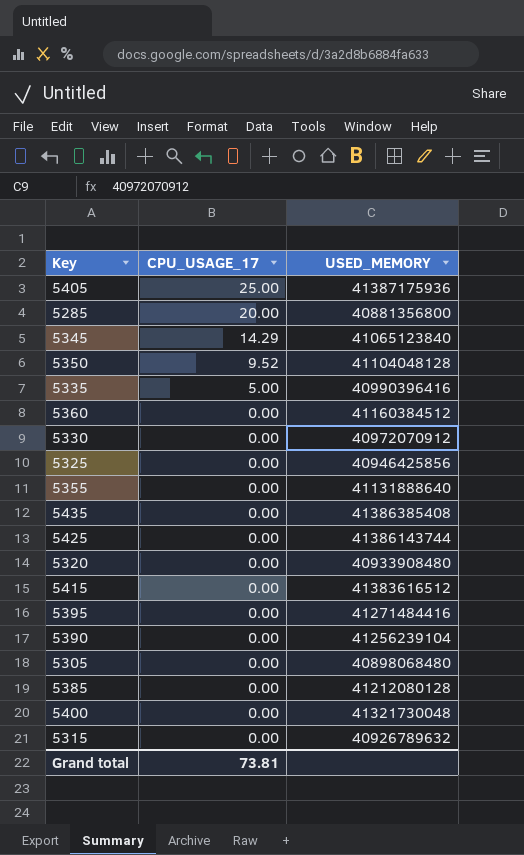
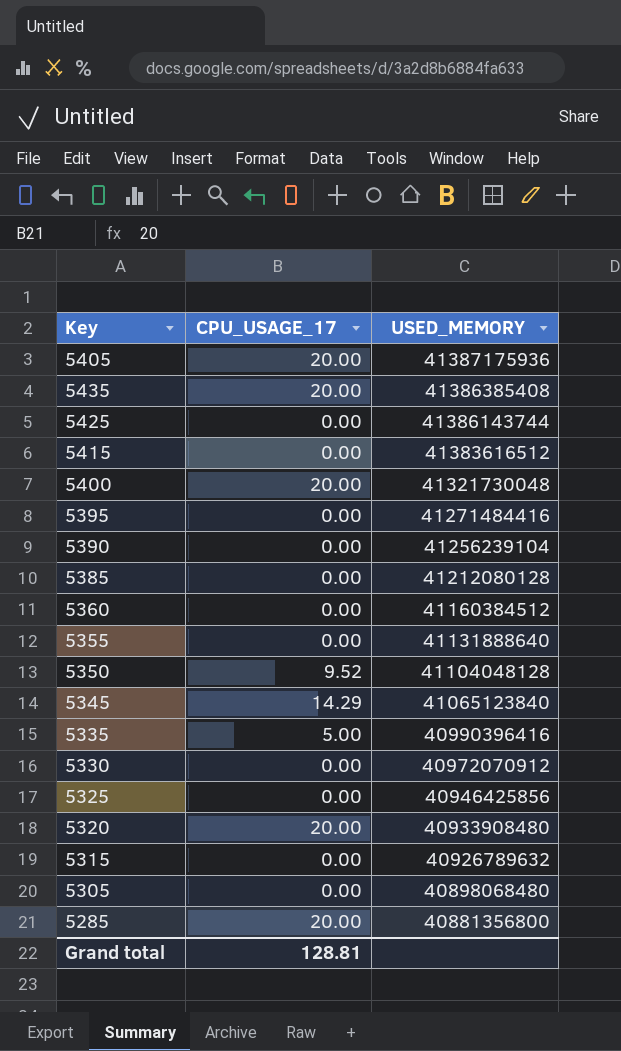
row order: CPU_USAGE_17 descending -> USED_MEMORY descending
5405 | CPU_USAGE_17: 25.00 -> 20.00
5435 | CPU_USAGE_17: 0.00 -> 20.00
5400 | CPU_USAGE_17: 0.00 -> 20.00
5320 | CPU_USAGE_17: 0.00 -> 20.00
Grand total | CPU_USAGE_17: 73.81 -> 128.81

